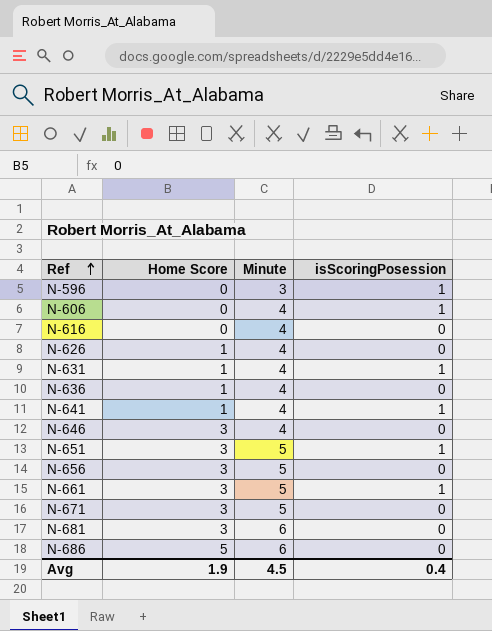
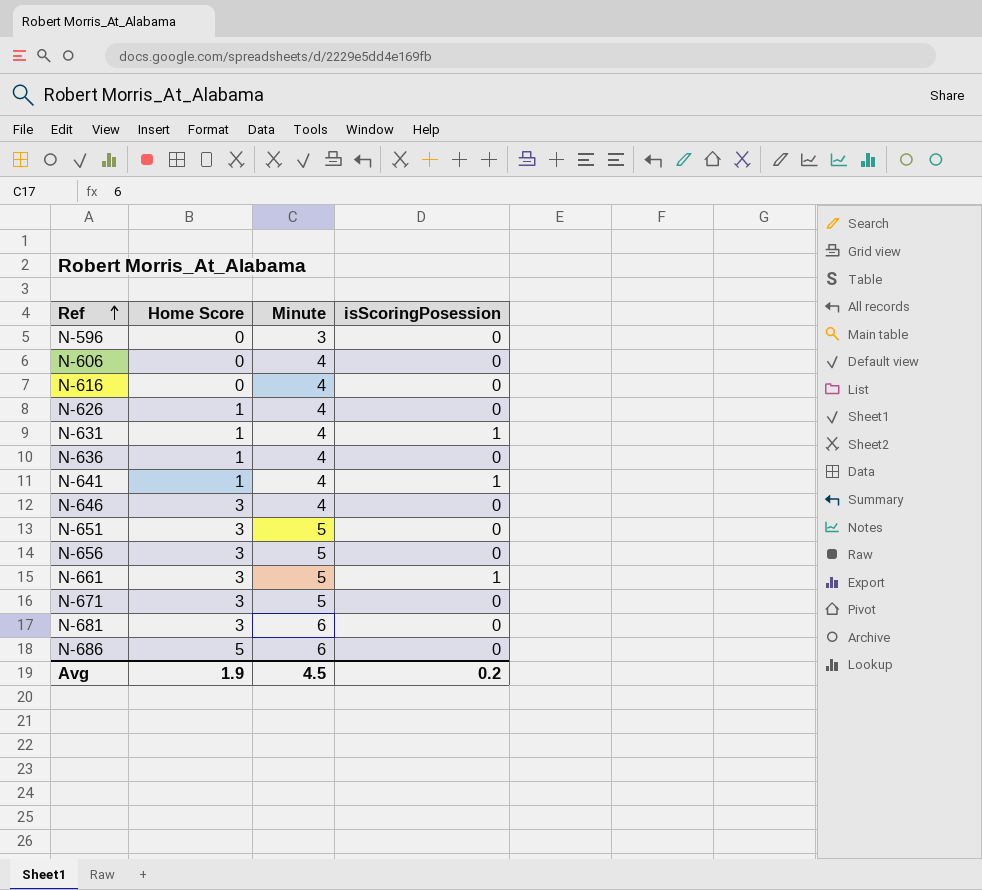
N-596 | isScoringPosession: 1 -> 0
N-606 | isScoringPosession: 1 -> 0
N-651 | isScoringPosession: 1 -> 0
Avg | isScoringPosession: 0.4 -> 0.2

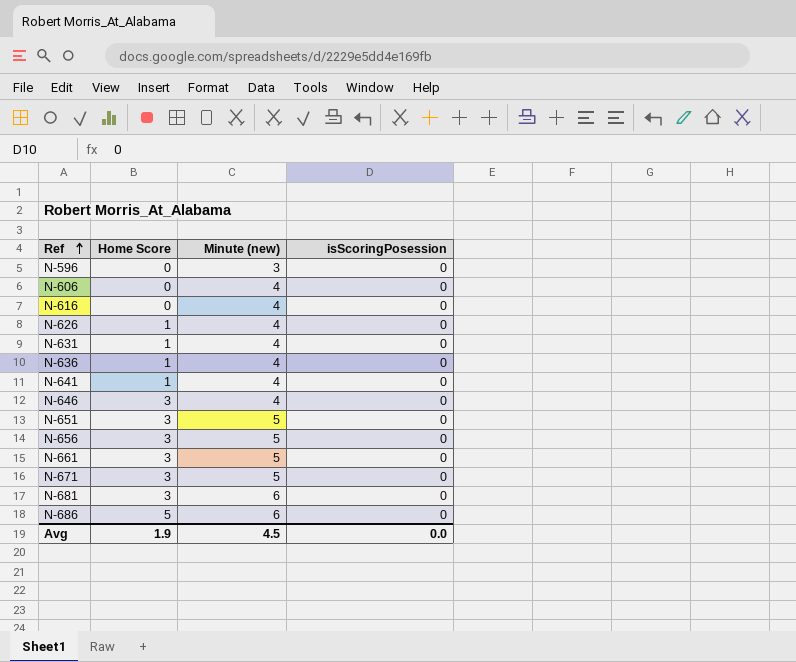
column name: Minute -> Minute (new)
N-631 | isScoringPosession: 1 -> 0
N-641 | isScoringPosession: 1 -> 0
N-661 | isScoringPosession: 1 -> 0
Avg | isScoringPosession: 0.2 -> 0.0

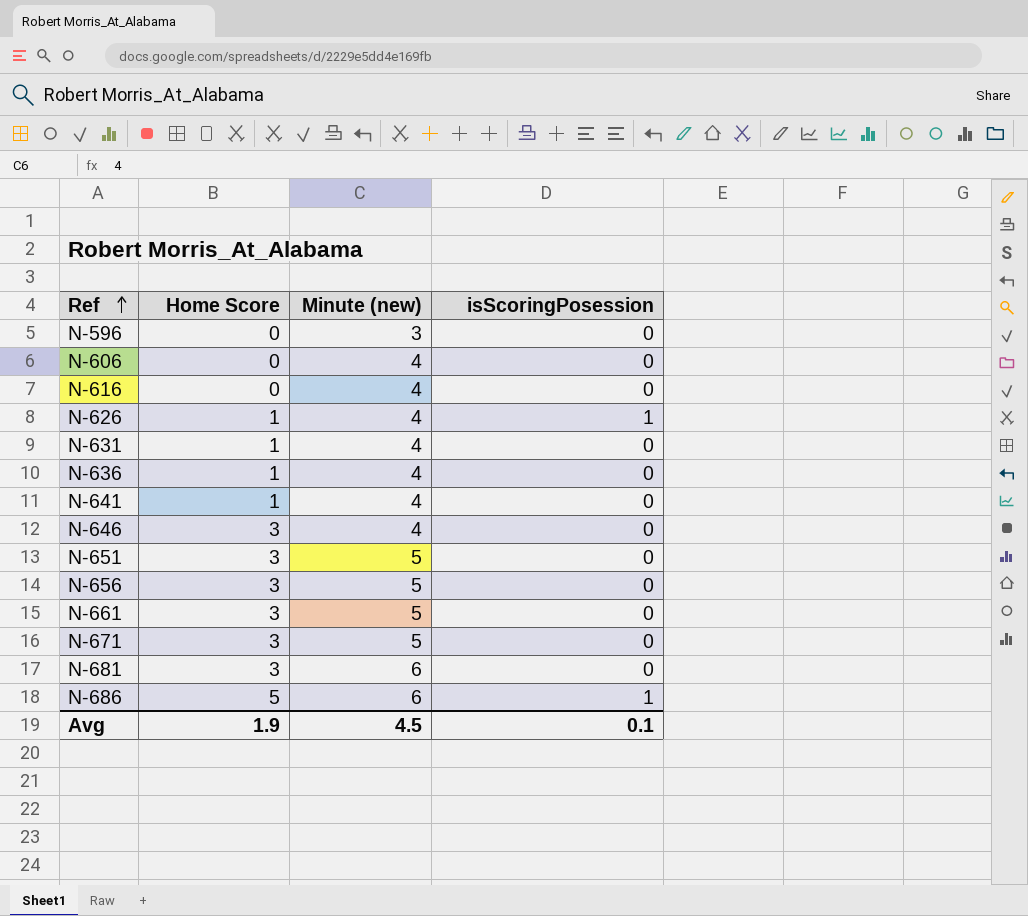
N-626 | isScoringPosession: 0 -> 1
N-686 | isScoringPosession: 0 -> 1
Avg | isScoringPosession: 0.0 -> 0.1

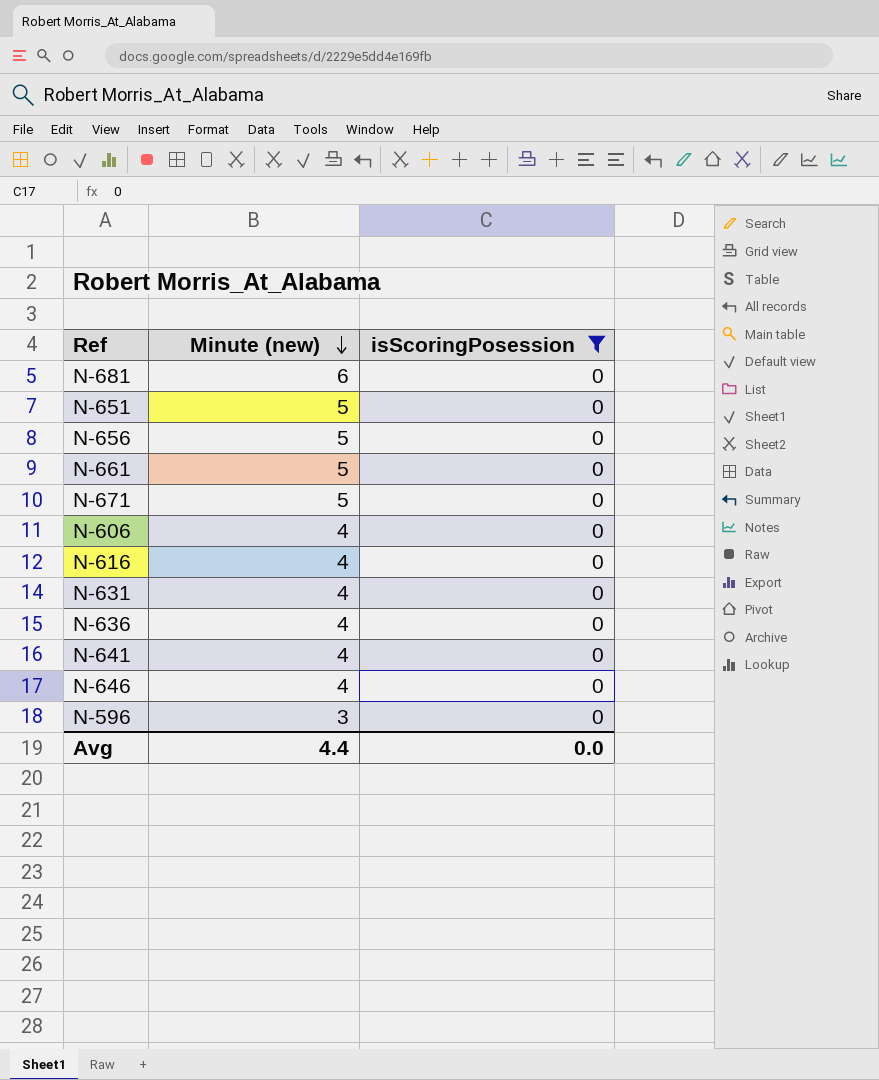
filter: none -> isScoringPosession = 0
row order: Ref ascending -> Minute (new) descending
column Home Score | position: 2 -> none
Avg | Minute (new): 4.5 -> 4.4
Avg | isScoringPosession: 0.1 -> 0.0

